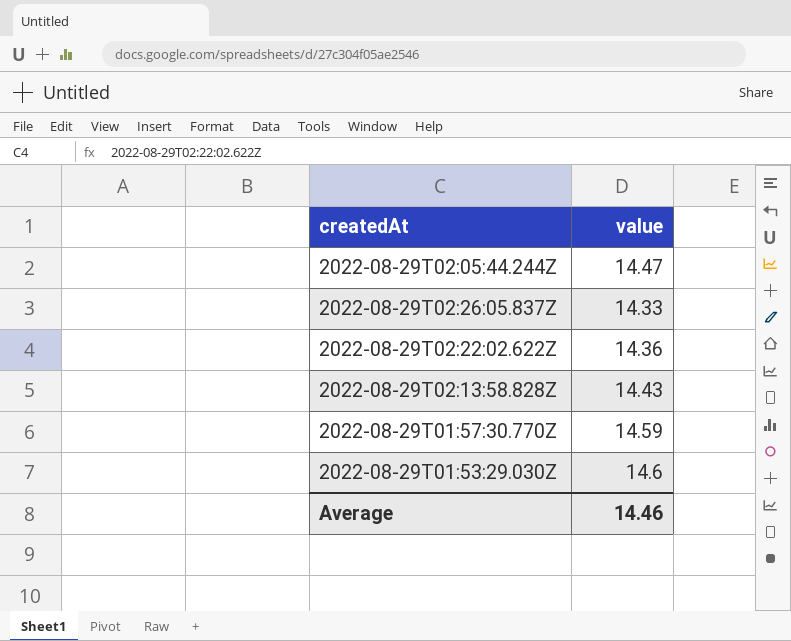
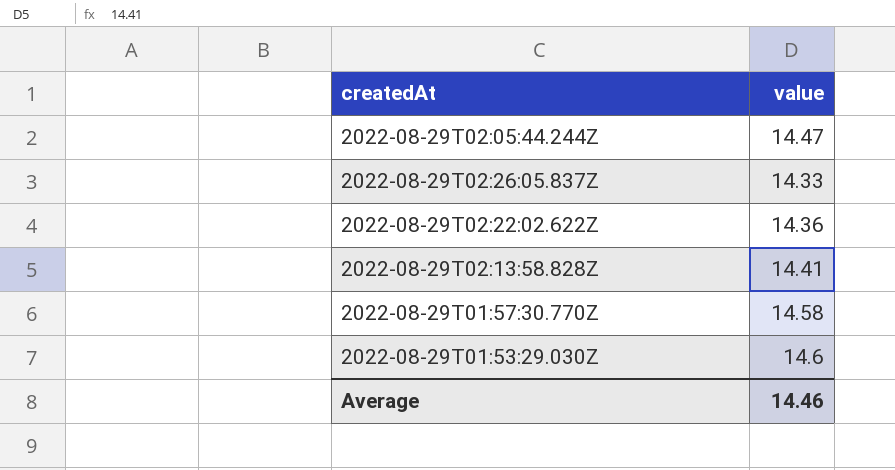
2022-08-29T02:13:58.828Z | value: 14.43 -> 14.41
2022-08-29T01:57:30.770Z | value: 14.59 -> 14.58

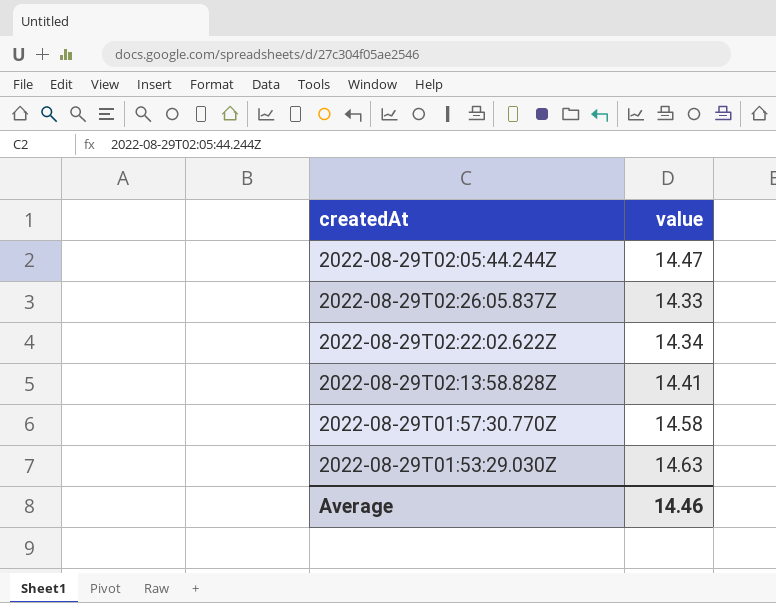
2022-08-29T02:22:02.622Z | value: 14.36 -> 14.34
2022-08-29T01:53:29.030Z | value: 14.6 -> 14.63

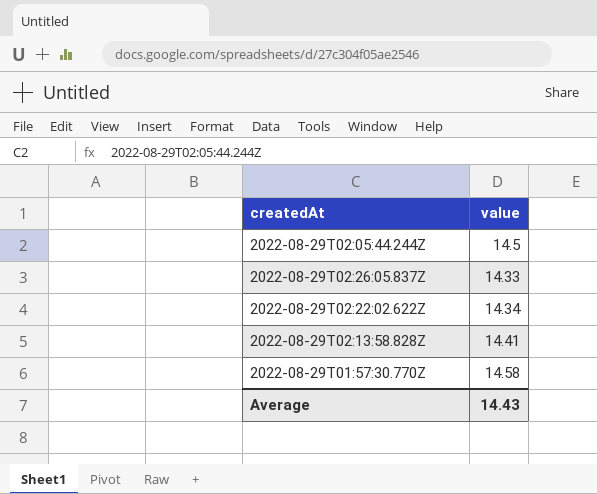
row 2022-08-29T01:53:29.030Z: 14.63 -> none
2022-08-29T02:05:44.244Z | value: 14.47 -> 14.5
Average | value: 14.46 -> 14.43

